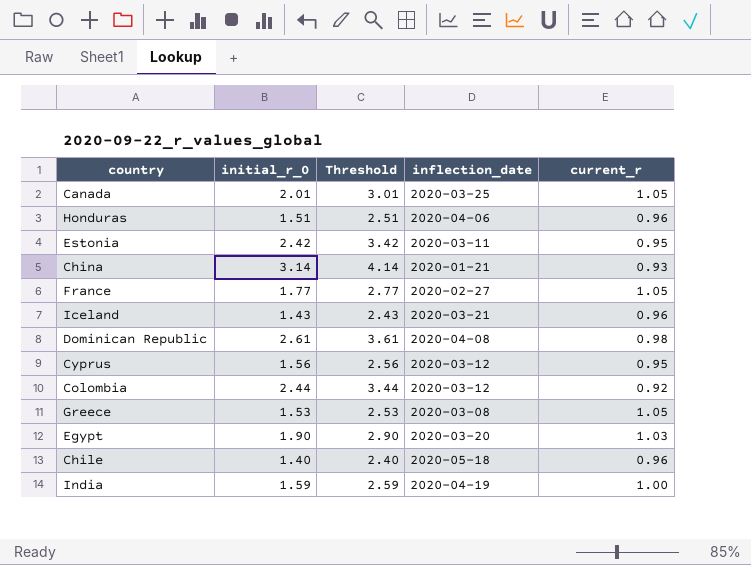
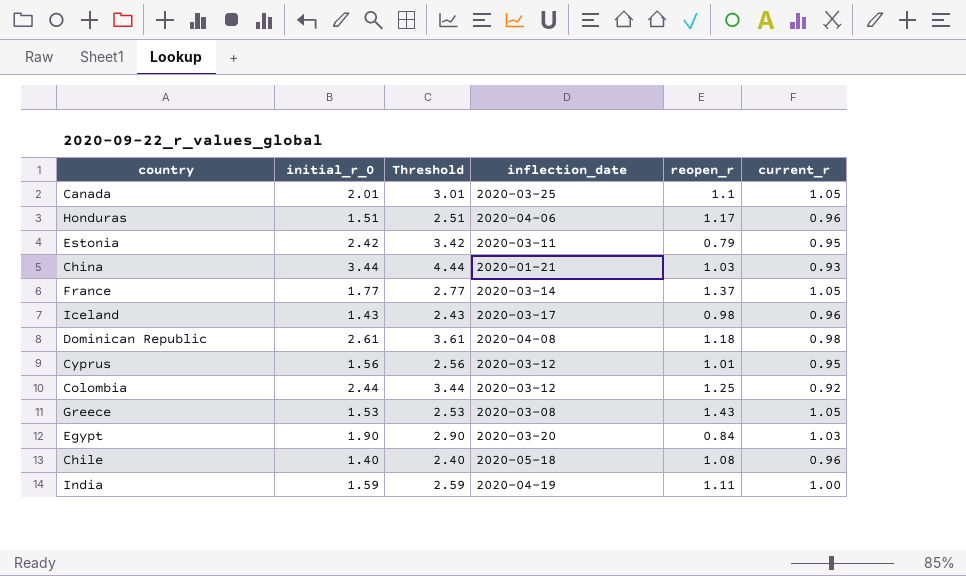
column reopen_r | position: none -> 5
China | initial_r_0: 3.14 -> 3.44
China | Threshold: 4.14 -> 4.44
France | inflection_date: 2020-02-27 -> 2020-03-14
Iceland | inflection_date: 2020-03-21 -> 2020-03-17

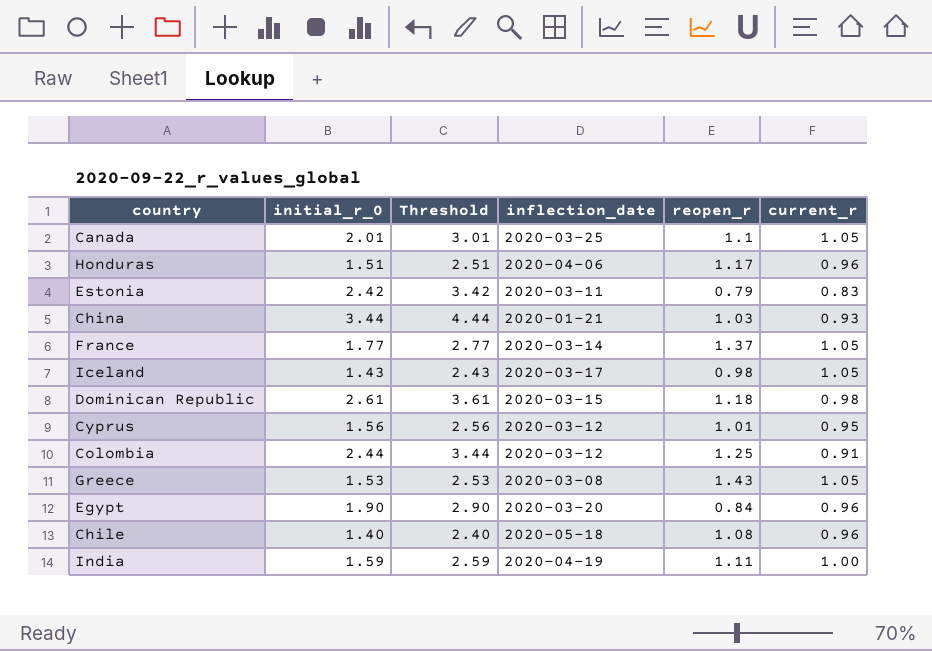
Estonia | current_r: 0.95 -> 0.83
Iceland | current_r: 0.96 -> 1.05
Dominican Republic | inflection_date: 2020-04-08 -> 2020-03-15
Colombia | current_r: 0.92 -> 0.91
Egypt | current_r: 1.03 -> 0.96

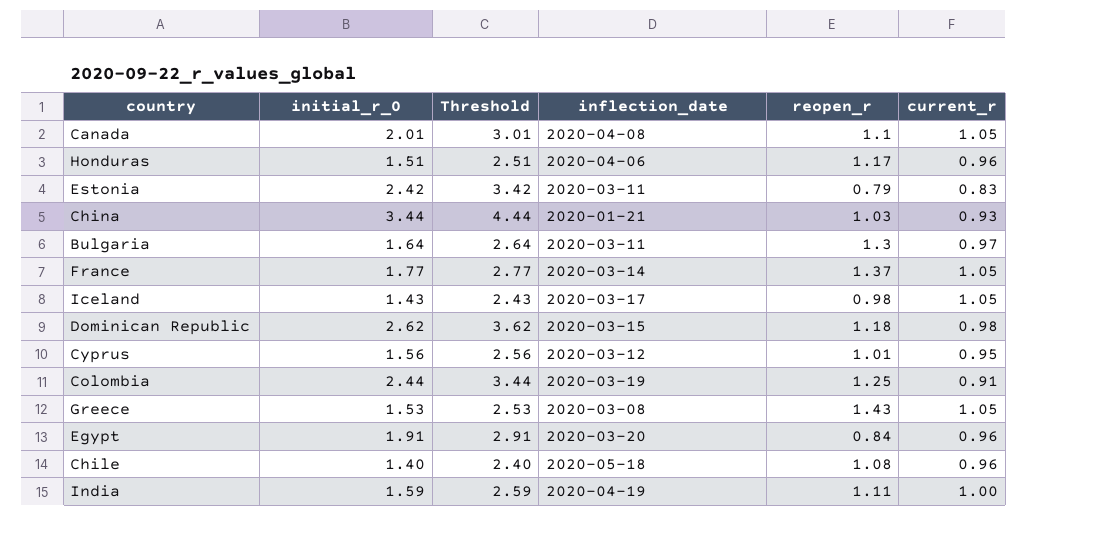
Canada | inflection_date: 2020-03-25 -> 2020-04-08
row Bulgaria: none -> 1.64 | 2.64 | 2020-03-11 | 1.3 | 0.97
Dominican Republic | initial_r_0: 2.61 -> 2.62
Dominican Republic | Threshold: 3.61 -> 3.62
Colombia | inflection_date: 2020-03-12 -> 2020-03-19
Egypt | initial_r_0: 1.90 -> 1.91
Egypt | Threshold: 2.90 -> 2.91

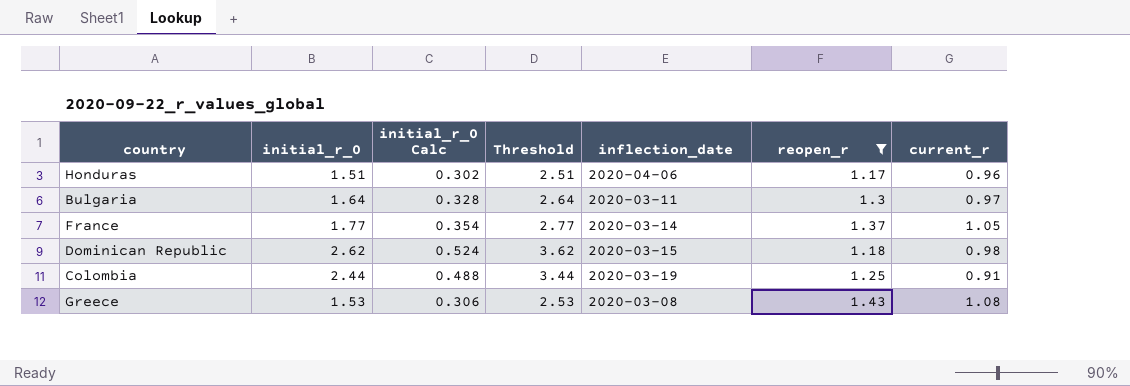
filter: none -> reopen_r >= 1.17
column initial_r_0 Calc | formula: none -> [initial_r_0] * 0.2
Greece | current_r: 1.05 -> 1.08

